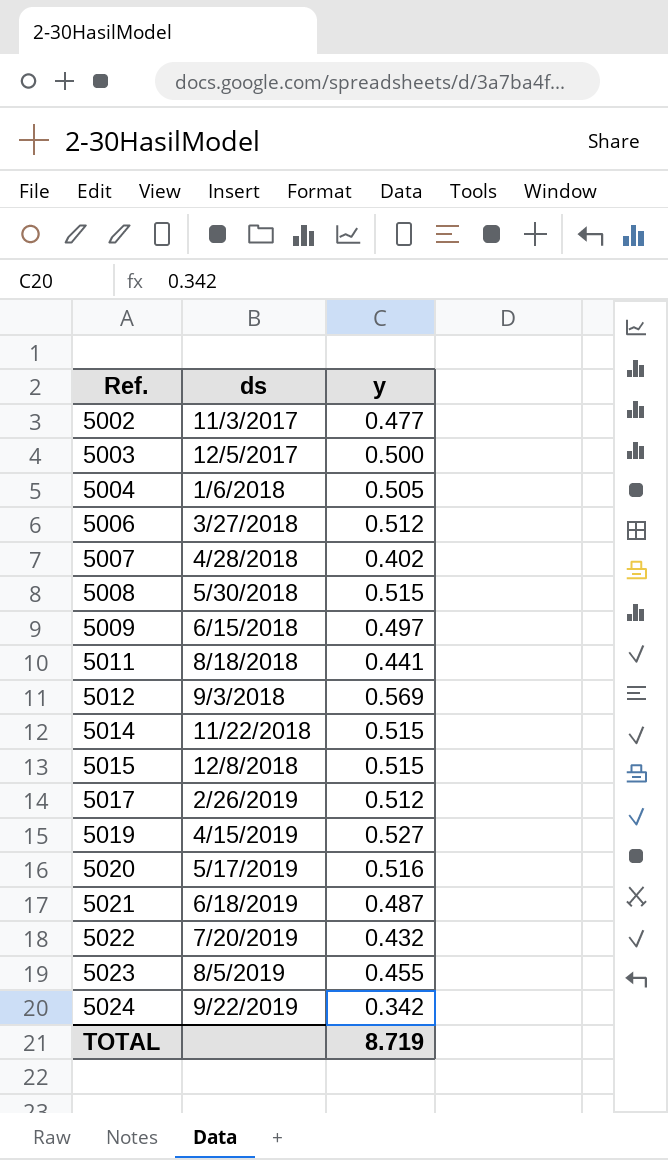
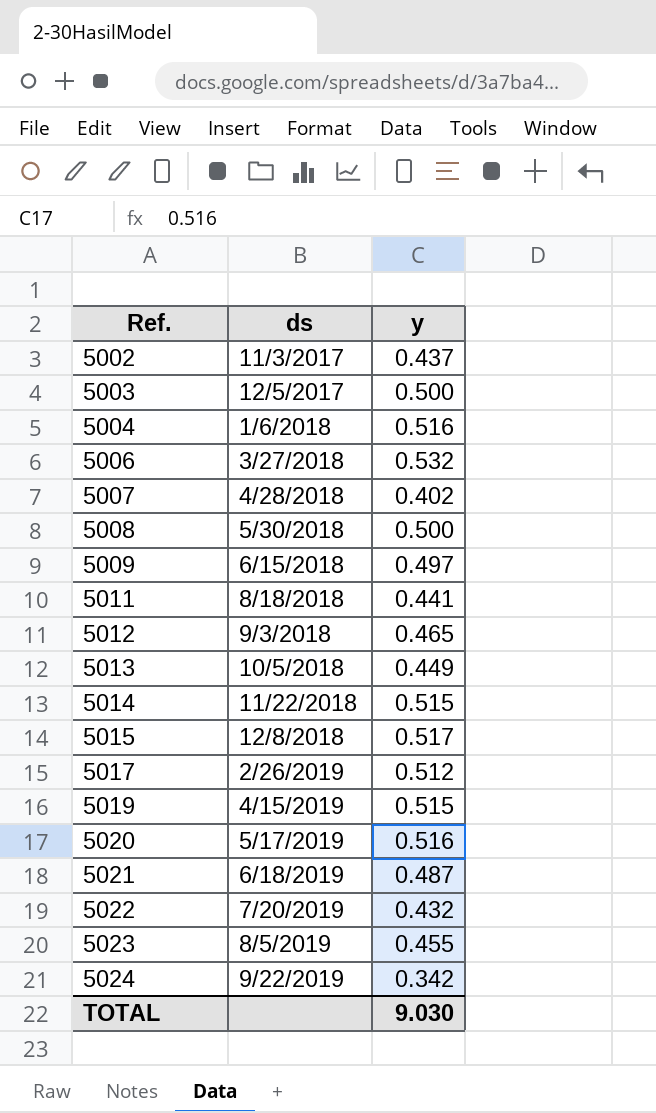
5002 | y: 0.477 -> 0.437
5004 | y: 0.505 -> 0.516
5006 | y: 0.512 -> 0.532
5008 | y: 0.515 -> 0.500
5012 | y: 0.569 -> 0.465
row 5013: none -> 10/5/2018 | 0.449
5015 | y: 0.515 -> 0.517
5019 | y: 0.527 -> 0.515
TOTAL | y: 8.719 -> 9.030

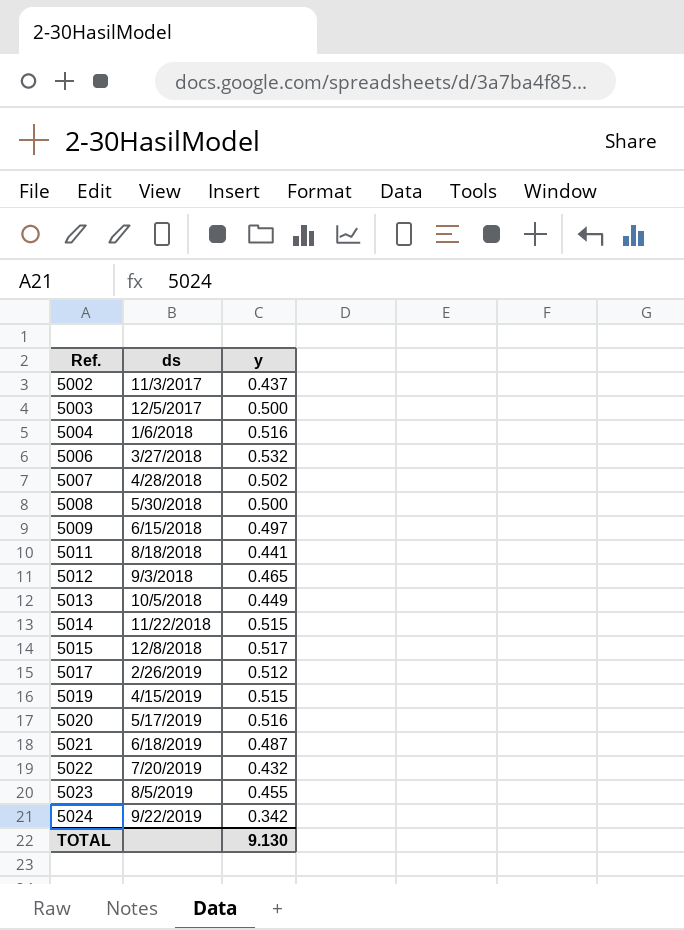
5007 | y: 0.402 -> 0.502
TOTAL | y: 9.030 -> 9.130

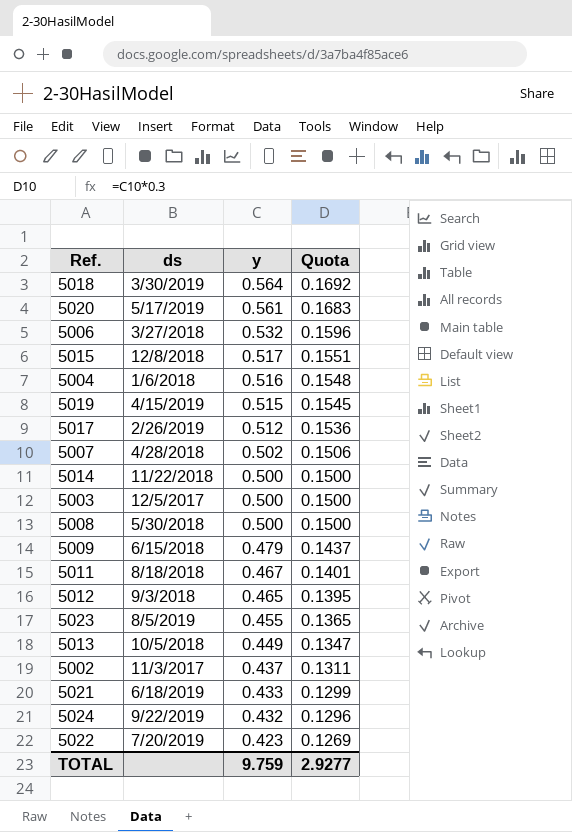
row order: Ref. ascending -> y descending
column Quota | formula: none -> [y] * 0.3
row 5018: none -> 3/30/2019 | 0.564 | 0.1692
5020 | y: 0.516 -> 0.561
5014 | y: 0.515 -> 0.500
5009 | y: 0.497 -> 0.479
5011 | y: 0.441 -> 0.467
5021 | y: 0.487 -> 0.433
5024 | y: 0.342 -> 0.432
5022 | y: 0.432 -> 0.423
TOTAL | y: 9.130 -> 9.759

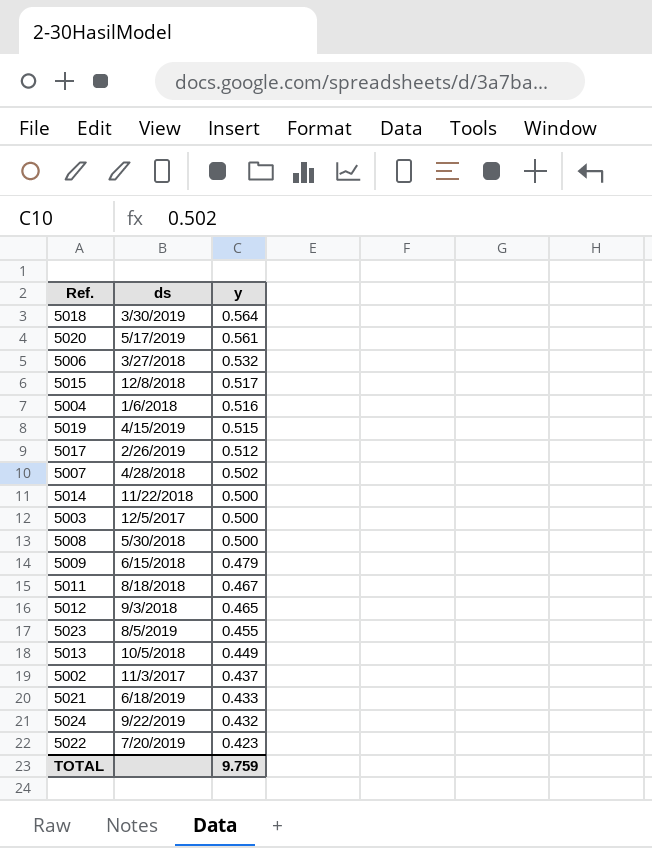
column Quota | formula: [y] * 0.3 -> none

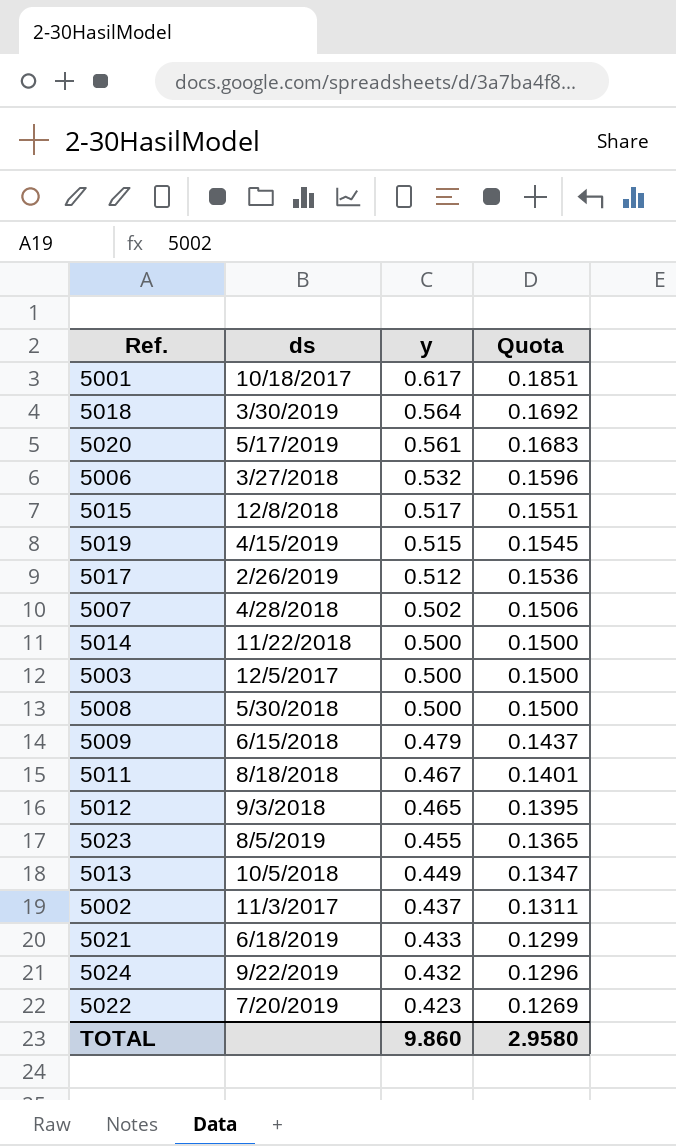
column Quota | formula: none -> [y] * 0.3
row 5004: 1/6/2018 | 0.516 -> none
row 5001: none -> 10/18/2017 | 0.617 | 0.1851
TOTAL | y: 9.759 -> 9.860

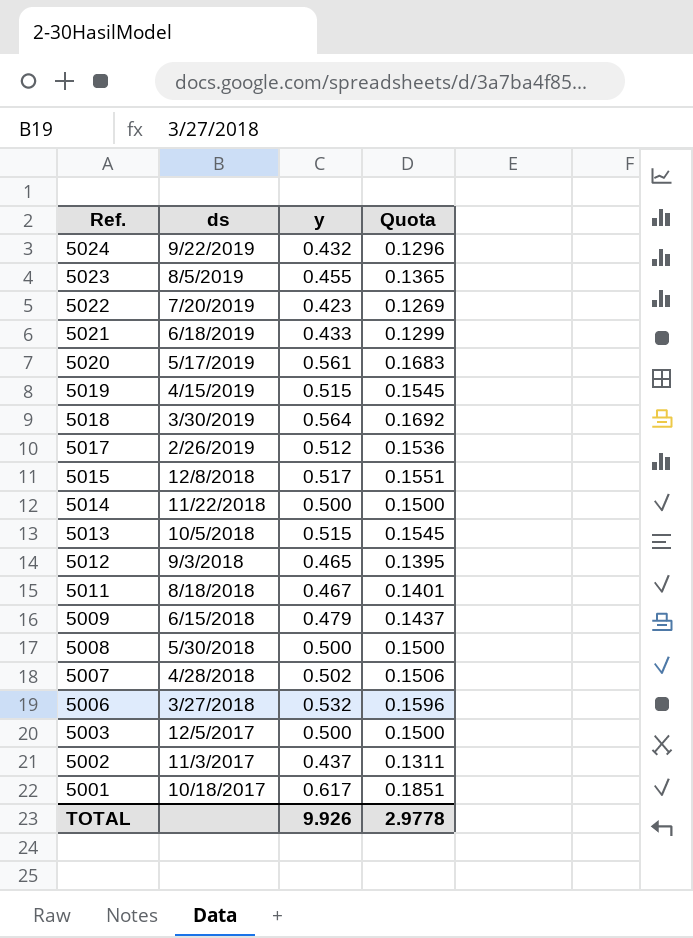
row order: y descending -> Ref. descending
5013 | y: 0.449 -> 0.515
5013 | Quota: 0.1347 -> 0.1545
TOTAL | y: 9.860 -> 9.926
TOTAL | Quota: 2.9580 -> 2.9778

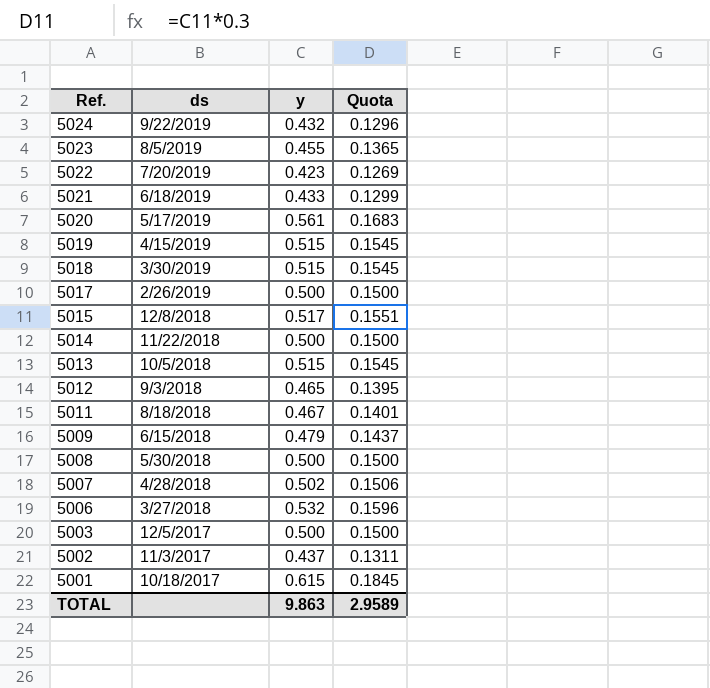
5018 | y: 0.564 -> 0.515
5018 | Quota: 0.1692 -> 0.1545
5017 | y: 0.512 -> 0.500
5017 | Quota: 0.1536 -> 0.1500
5001 | y: 0.617 -> 0.615
5001 | Quota: 0.1851 -> 0.1845
TOTAL | y: 9.926 -> 9.863
TOTAL | Quota: 2.9778 -> 2.9589

